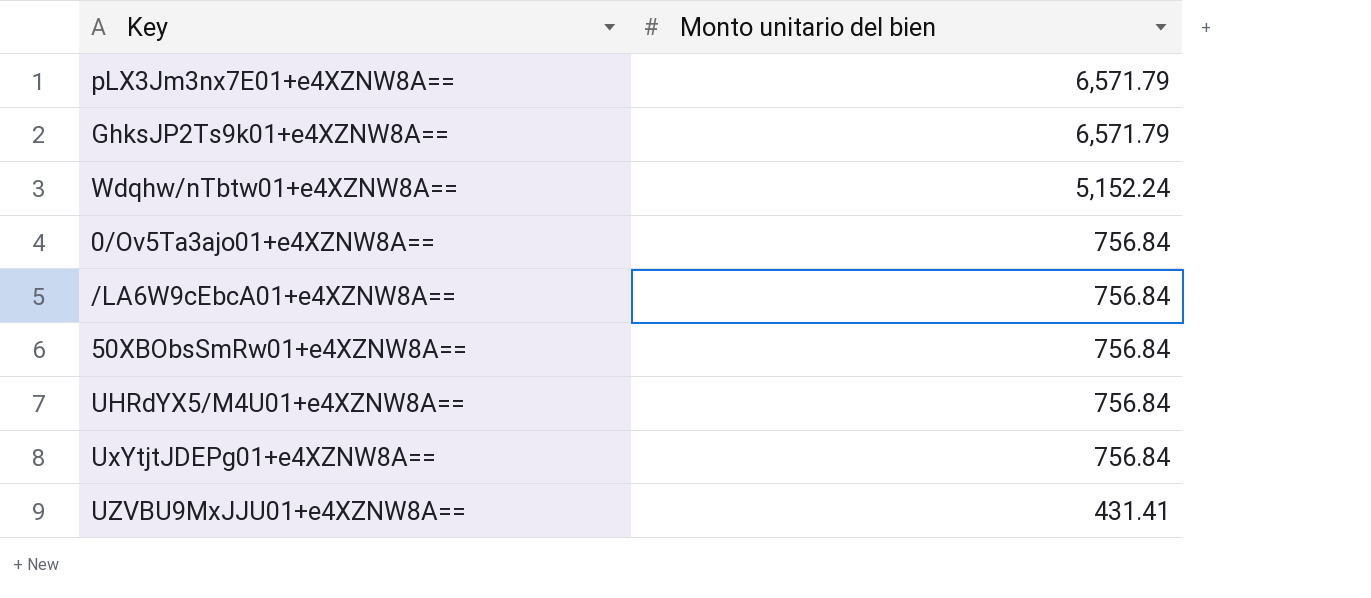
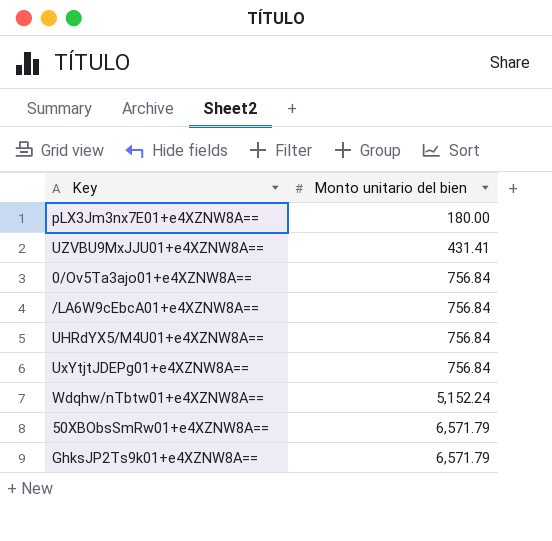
row order: Monto unitario del bien descending -> Monto unitario del bien ascending
pLX3Jm3nx7E01+e4XZNW8A== | Monto unitario del bien: 6,571.79 -> 180.00
50XBObsSmRw01+e4XZNW8A== | Monto unitario del bien: 756.84 -> 6,571.79

